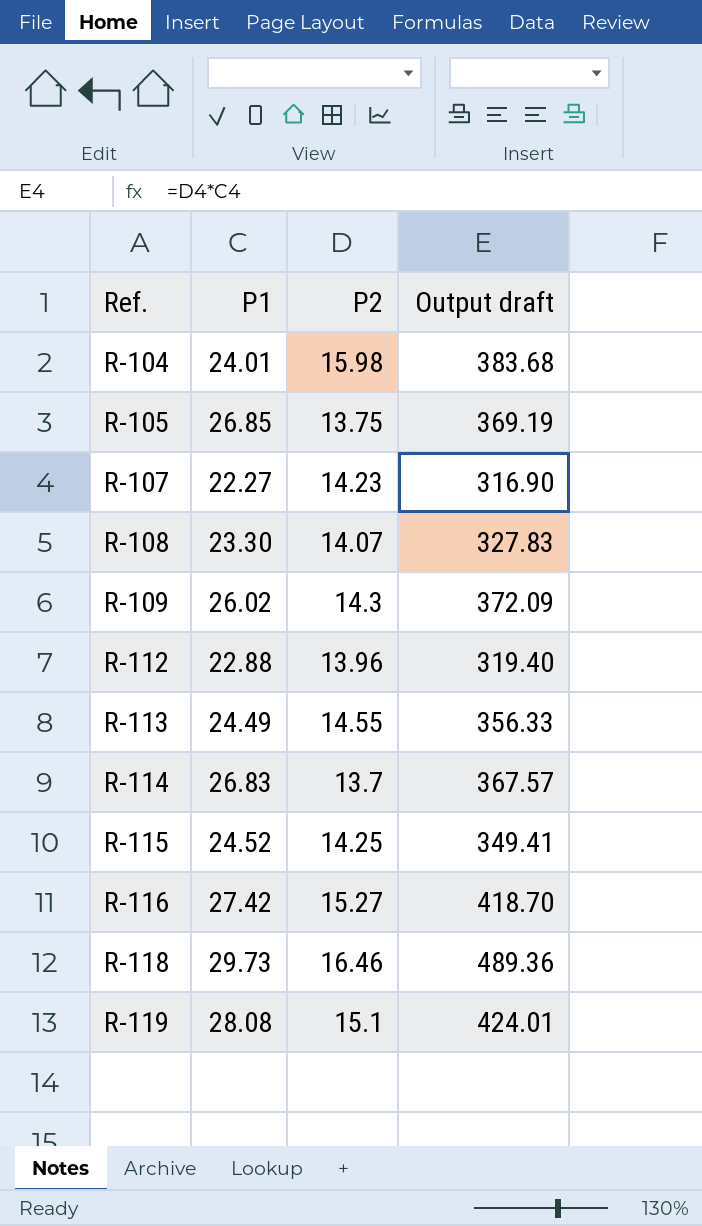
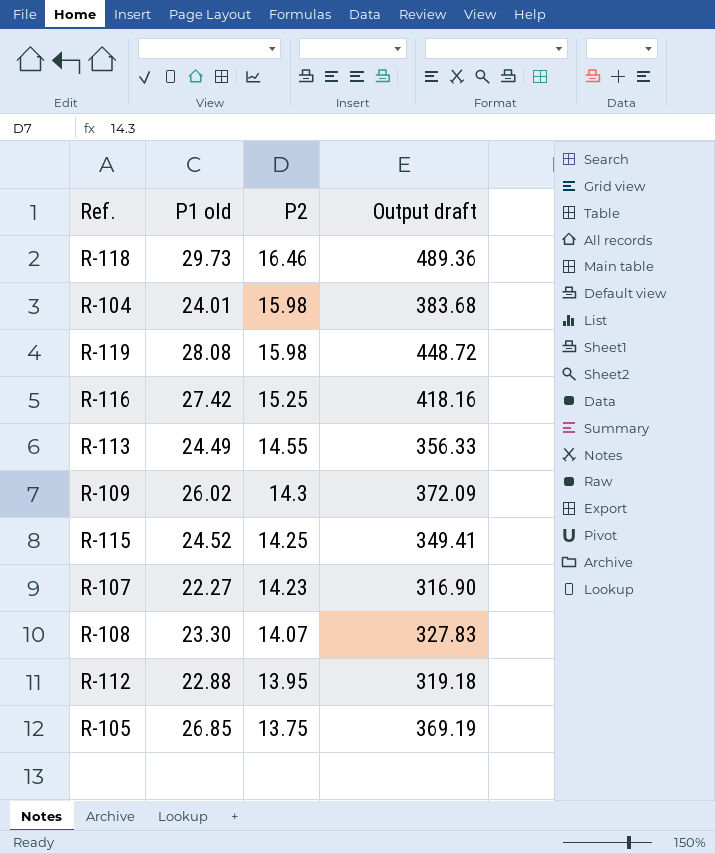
row order: Ref. ascending -> P2 descending
column name: P1 -> P1 old
row R-114: 26.83 | 13.7 | 367.57 -> none
R-119 | P2: 15.1 -> 15.98
R-119 | Output draft: 424.01 -> 448.72
R-116 | P2: 15.27 -> 15.25
R-116 | Output draft: 418.70 -> 418.16
R-112 | P2: 13.96 -> 13.95
R-112 | Output draft: 319.40 -> 319.18

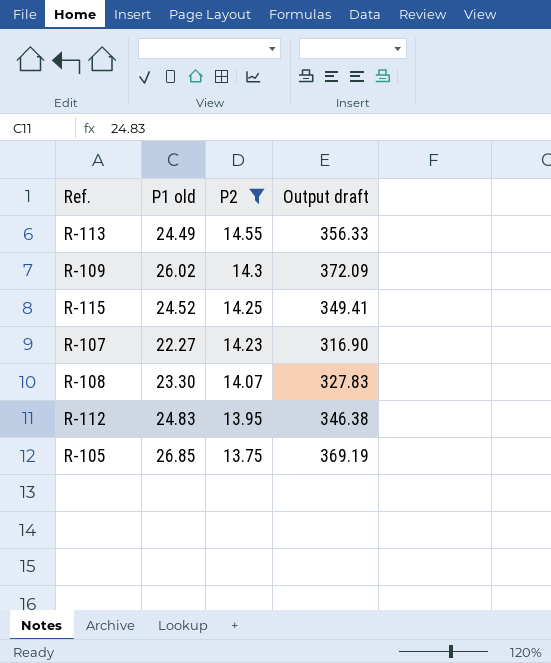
filter: none -> P2 <= 14.55
R-112 | P1 old: 22.88 -> 24.83
R-112 | Output draft: 319.18 -> 346.38

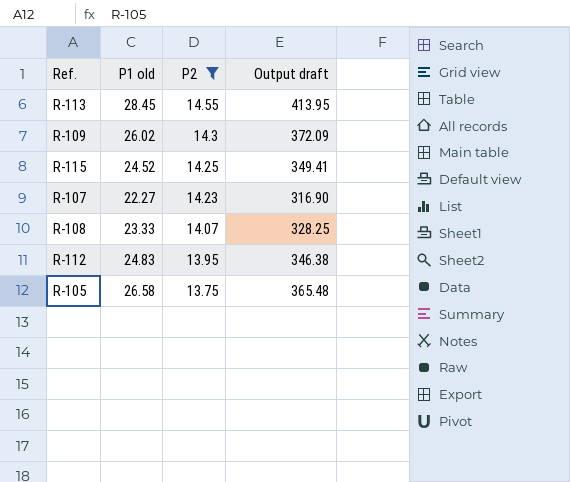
R-113 | P1 old: 24.49 -> 28.45
R-113 | Output draft: 356.33 -> 413.95
R-108 | P1 old: 23.30 -> 23.33
R-108 | Output draft: 327.83 -> 328.25
R-105 | P1 old: 26.85 -> 26.58
R-105 | Output draft: 369.19 -> 365.48

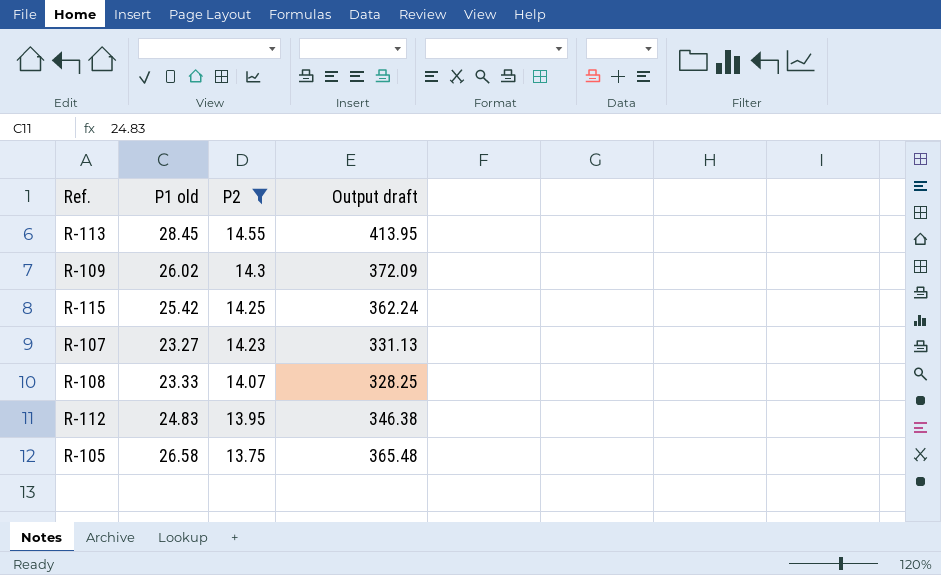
R-115 | P1 old: 24.52 -> 25.42
R-115 | Output draft: 349.41 -> 362.24
R-107 | P1 old: 22.27 -> 23.27
R-107 | Output draft: 316.90 -> 331.13

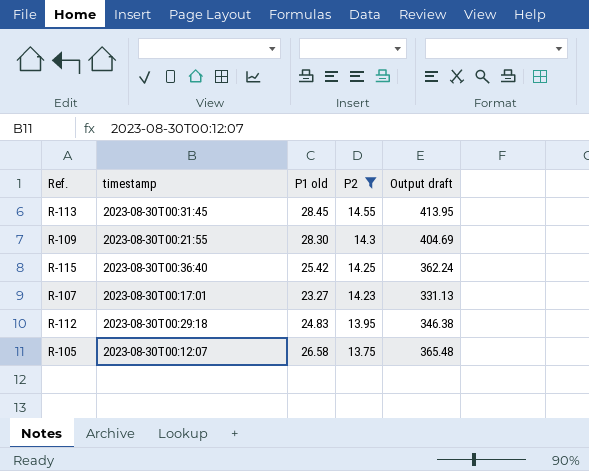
column timestamp | position: none -> 2
row R-108: 23.33 | 14.07 | 328.25 -> none
R-109 | P1 old: 26.02 -> 28.30
R-109 | Output draft: 372.09 -> 404.69

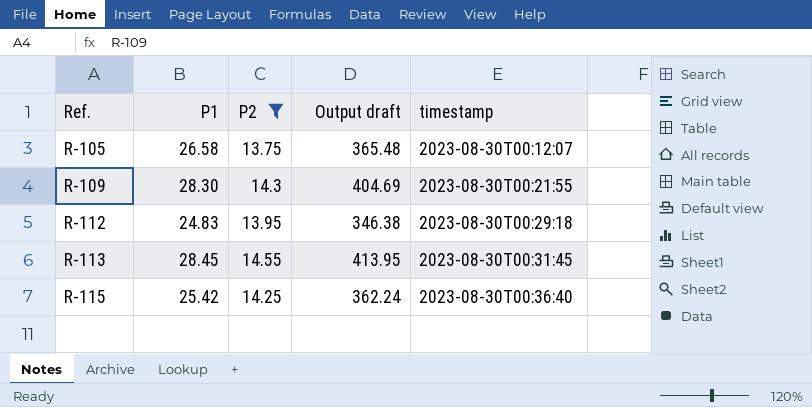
row order: P2 descending -> Ref. ascending
column name: P1 old -> P1
column timestamp | position: 2 -> 5
row R-107: 2023-08-30T00:17:01 | 23.27 | 14.23 | 331.13 -> none

